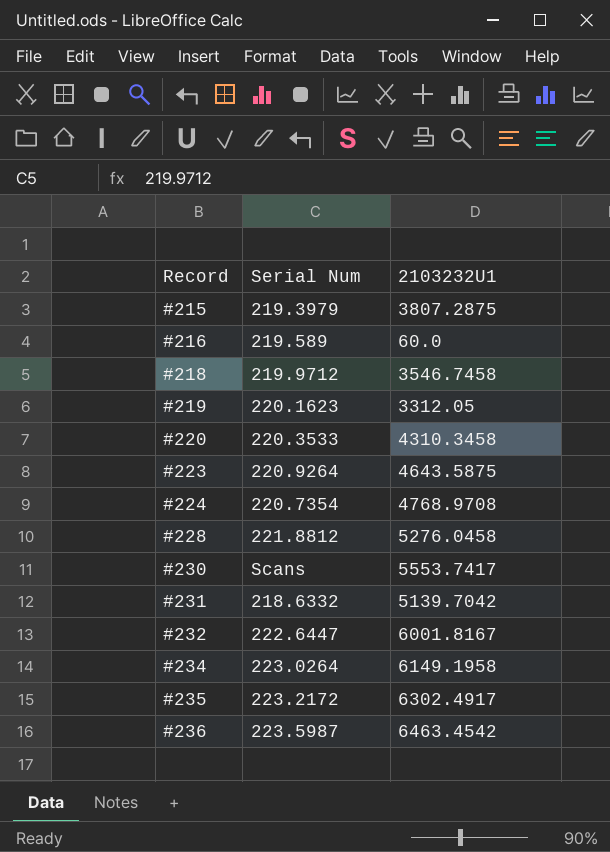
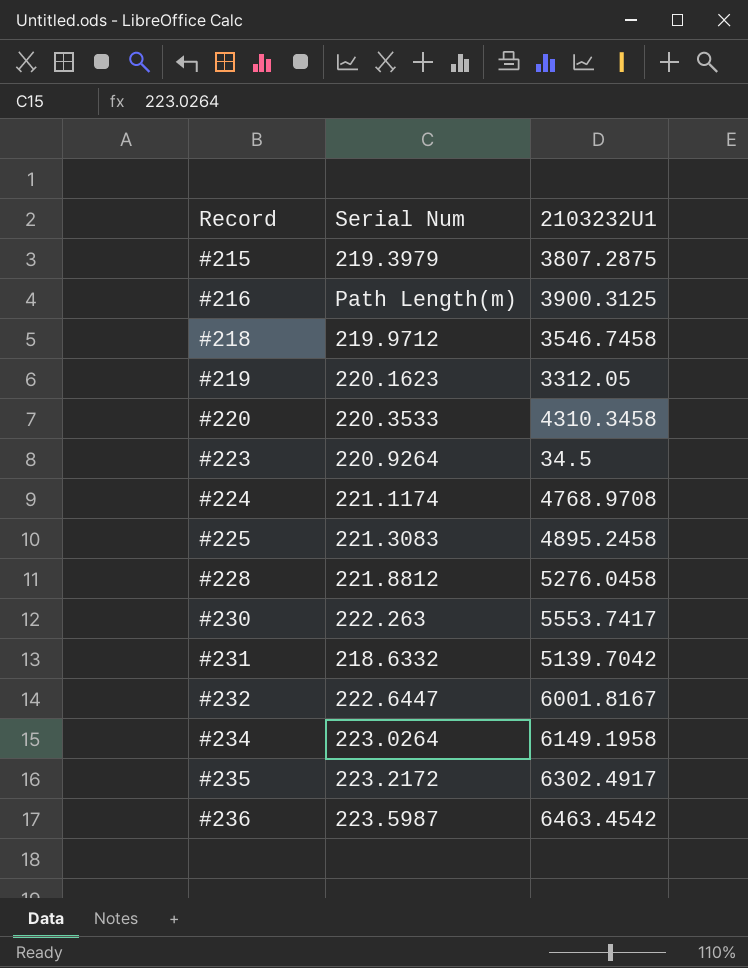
#216 | Serial Num: 219.589 -> Path Length(m)
#216 | 2103232U1: 60.0 -> 3900.3125
#223 | 2103232U1: 4643.5875 -> 34.5
#224 | Serial Num: 220.7354 -> 221.1174
row #225: none -> 221.3083 | 4895.2458
#230 | Serial Num: Scans -> 222.263

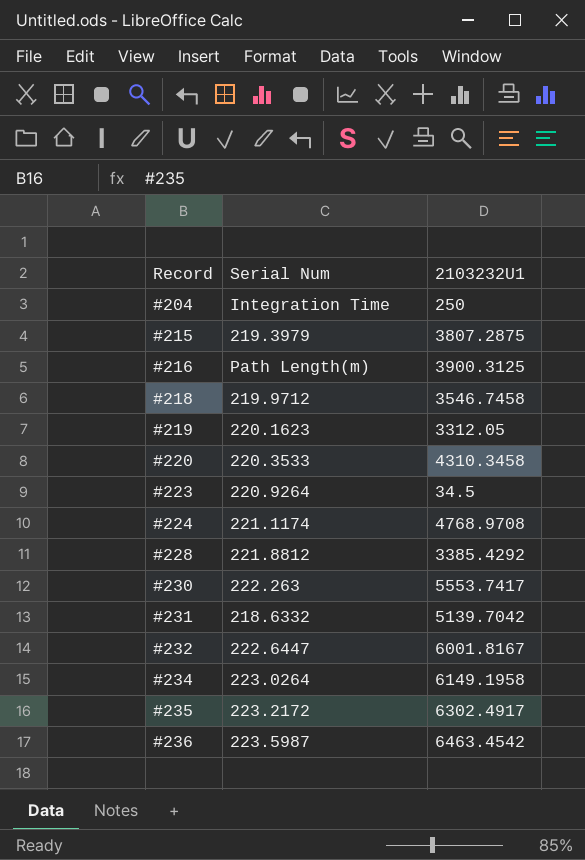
row #225: 221.3083 | 4895.2458 -> none
row #204: none -> Integration Time | 250
#228 | 2103232U1: 5276.0458 -> 3385.4292

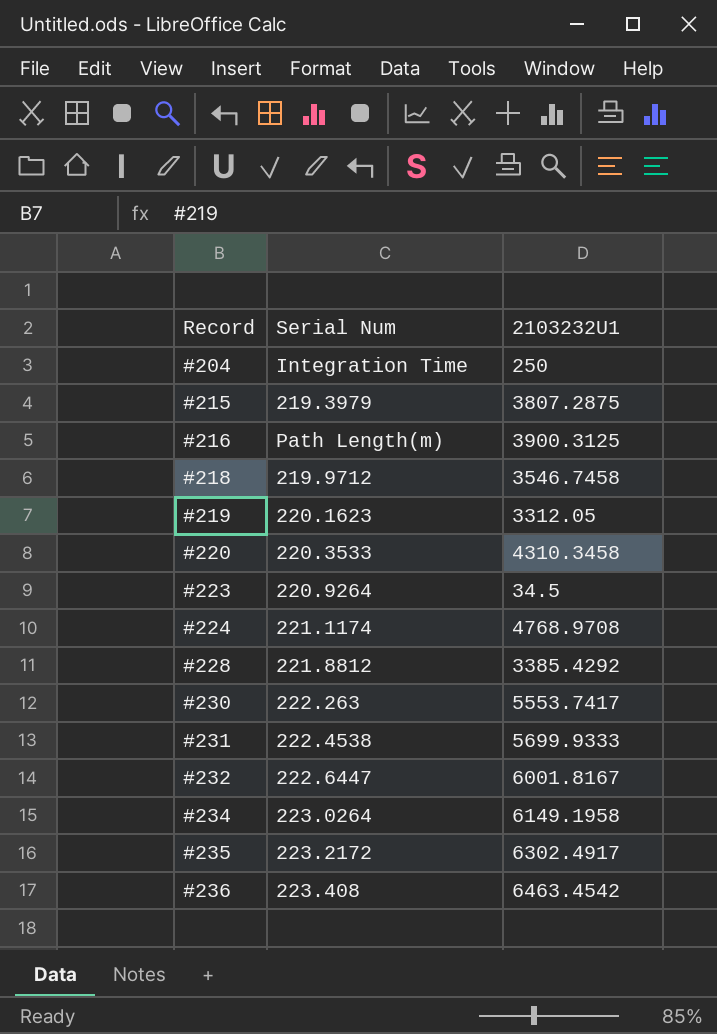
#231 | Serial Num: 218.6332 -> 222.4538
#231 | 2103232U1: 5139.7042 -> 5699.9333
#236 | Serial Num: 223.5987 -> 223.408

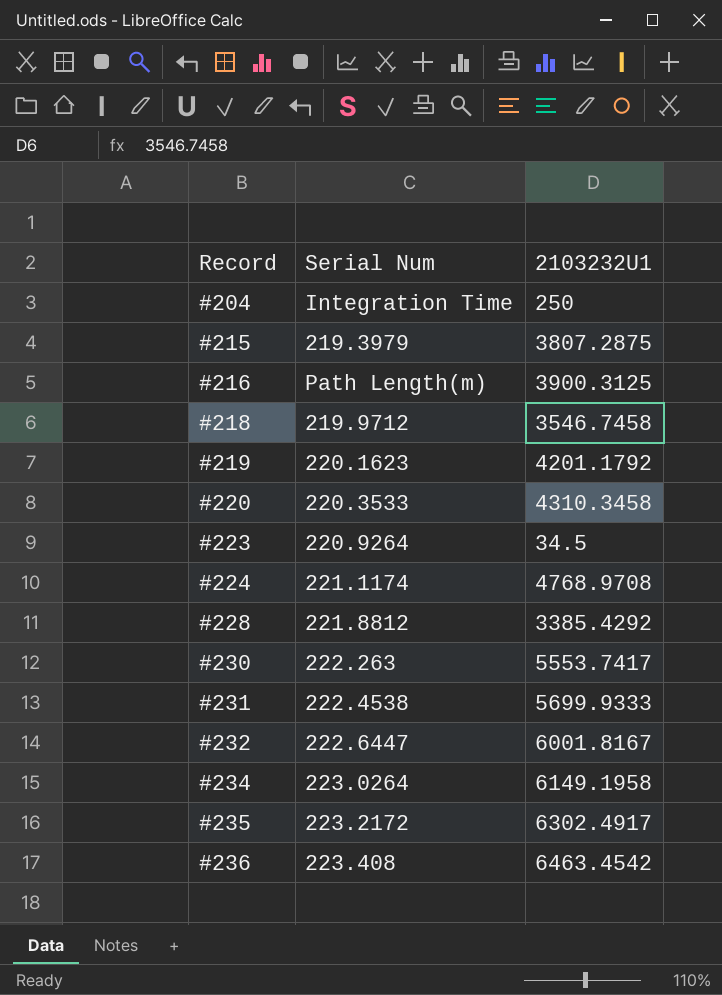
#219 | 2103232U1: 3312.05 -> 4201.1792

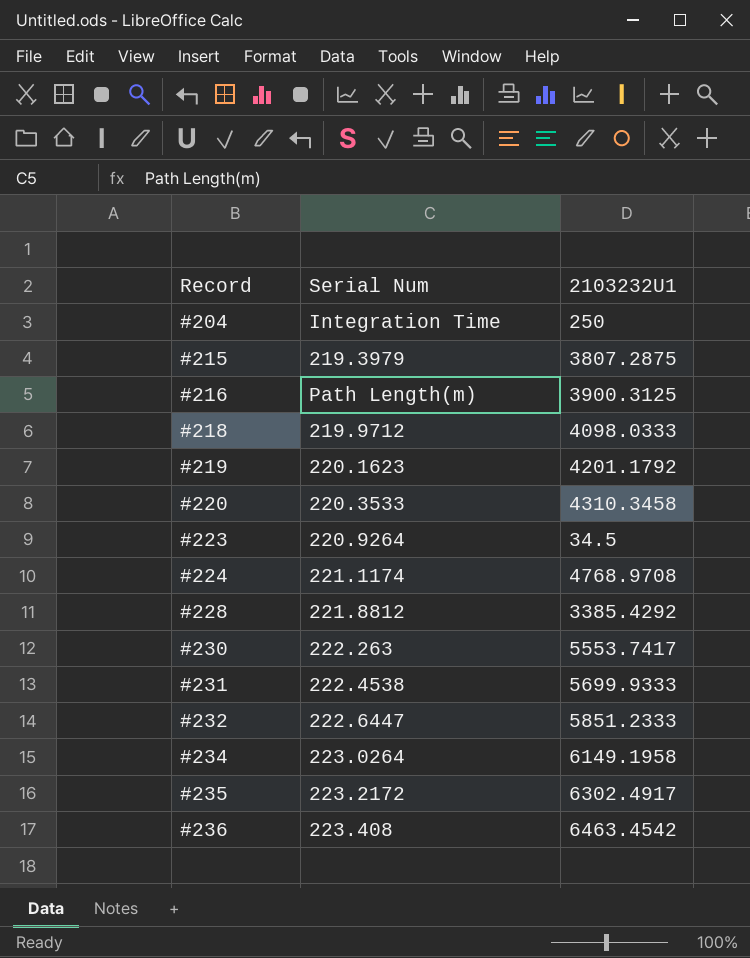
#218 | 2103232U1: 3546.7458 -> 4098.0333
#232 | 2103232U1: 6001.8167 -> 5851.2333

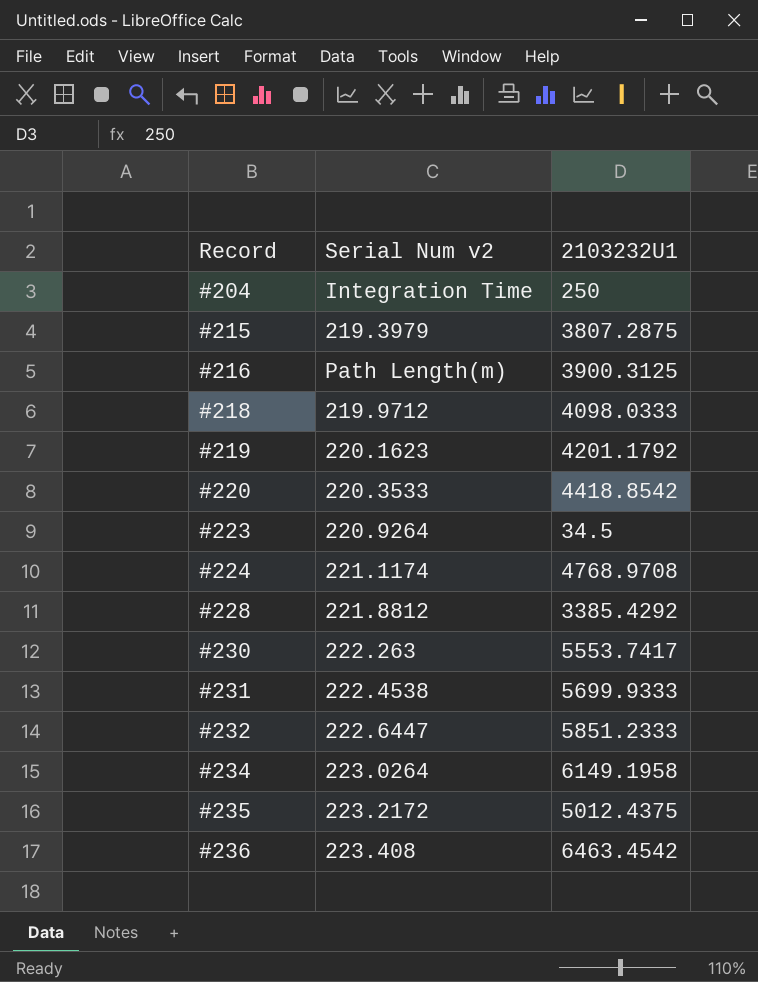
column name: Serial Num -> Serial Num v2
#220 | 2103232U1: 4310.3458 -> 4418.8542
#235 | 2103232U1: 6302.4917 -> 5012.4375

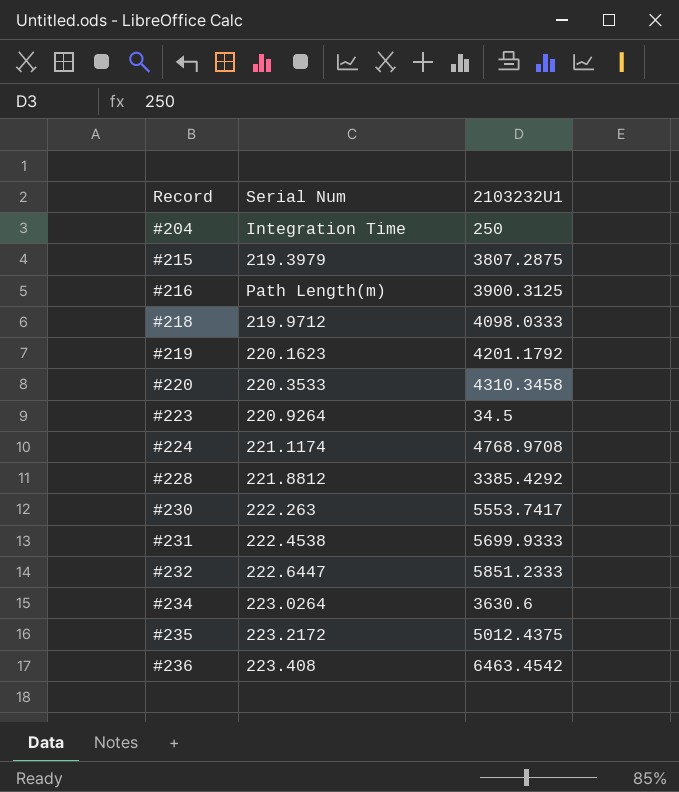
column name: Serial Num v2 -> Serial Num
#220 | 2103232U1: 4418.8542 -> 4310.3458
#234 | 2103232U1: 6149.1958 -> 3630.6

